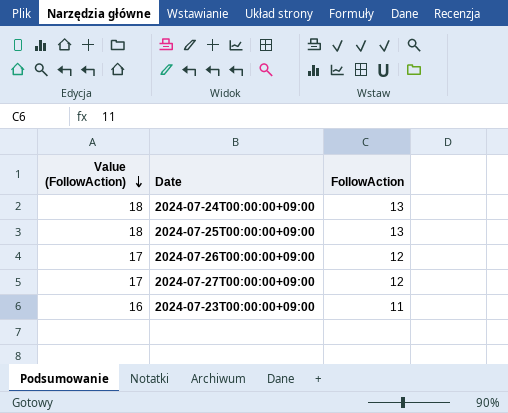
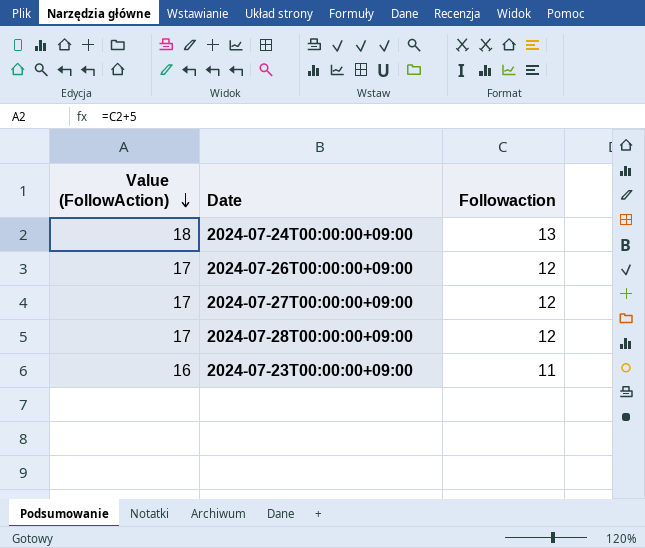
column name: FollowAction -> Followaction
row 2024-07-25T00:00:00+09:00: 18 | 13 -> none
row 2024-07-28T00:00:00+09:00: none -> 17 | 12

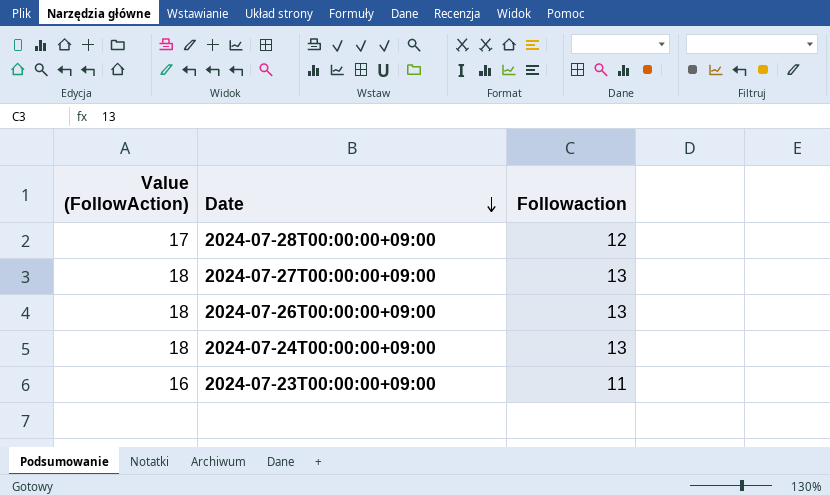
row order: Value (FollowAction) descending -> Date descending
2024-07-27T00:00:00+09:00 | Value (FollowAction): 17 -> 18
2024-07-27T00:00:00+09:00 | Followaction: 12 -> 13
2024-07-26T00:00:00+09:00 | Value (FollowAction): 17 -> 18
2024-07-26T00:00:00+09:00 | Followaction: 12 -> 13

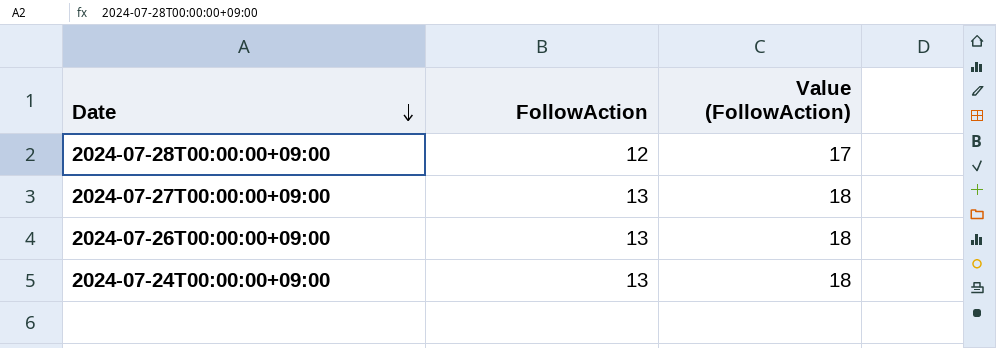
column name: Followaction -> FollowAction
column Value (FollowAction) | position: 1 -> 3
row 2024-07-23T00:00:00+09:00: 16 | 11 -> none

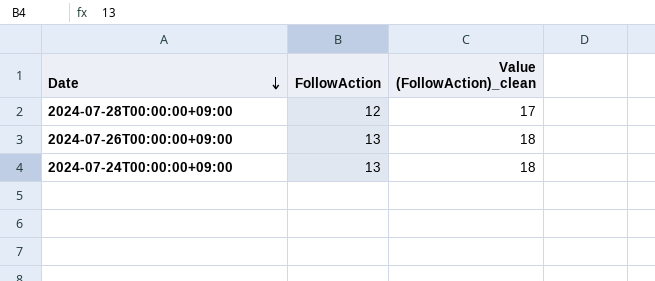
column name: Value (FollowAction) -> Value (FollowAction)_clean
row 2024-07-27T00:00:00+09:00: 13 | 18 -> none

